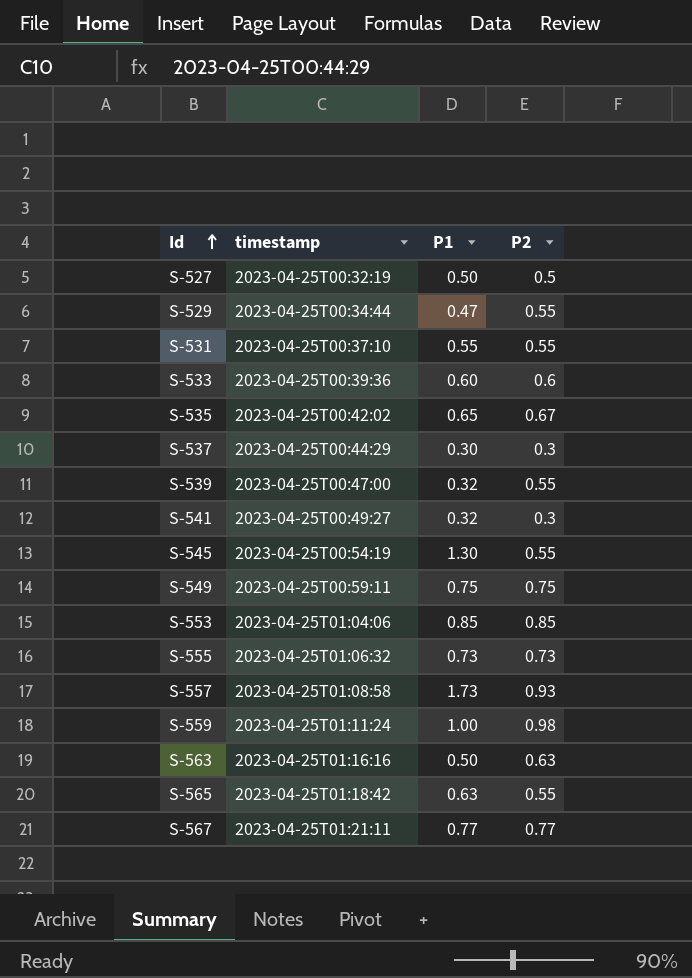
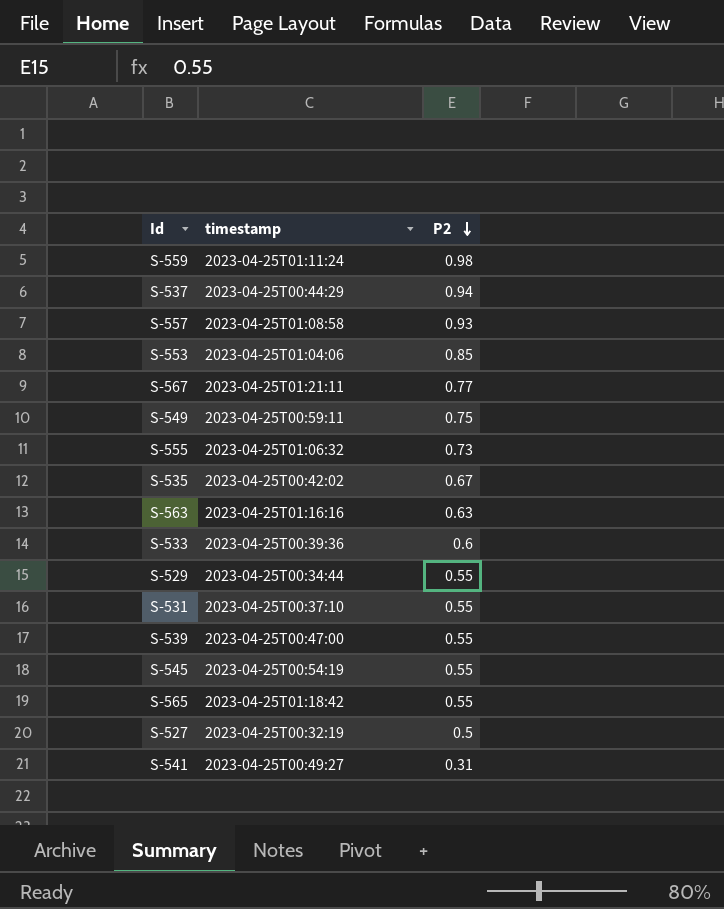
row order: Id ascending -> P2 descending
column P1 | position: 3 -> none
S-537 | P2: 0.3 -> 0.94
S-541 | P2: 0.3 -> 0.31

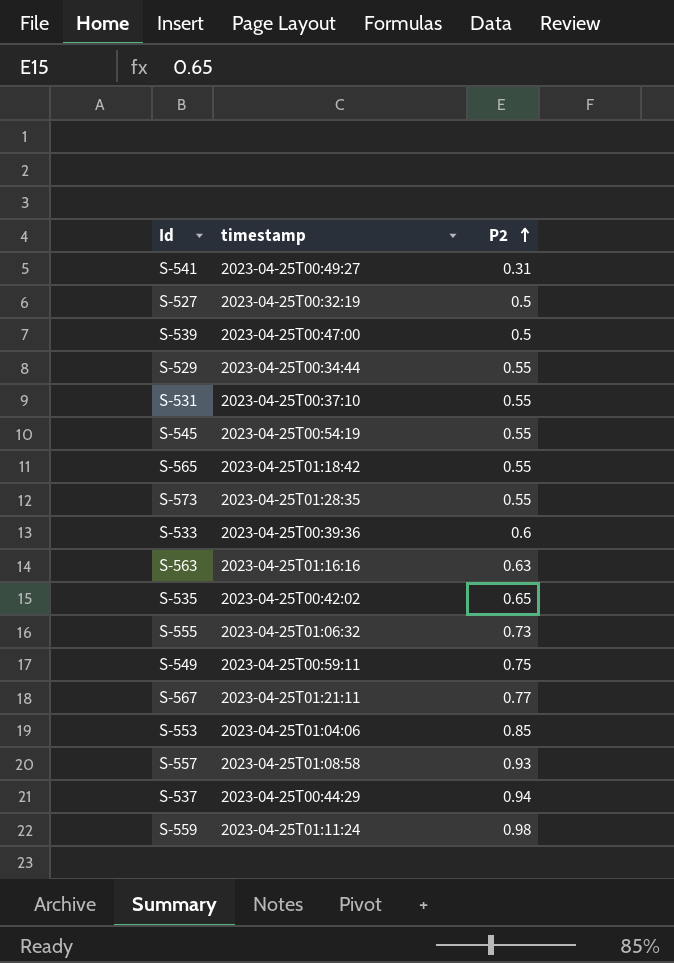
row order: P2 descending -> P2 ascending
S-539 | P2: 0.55 -> 0.5
row S-573: none -> 2023-04-25T01:28:35 | 0.55
S-535 | P2: 0.67 -> 0.65

